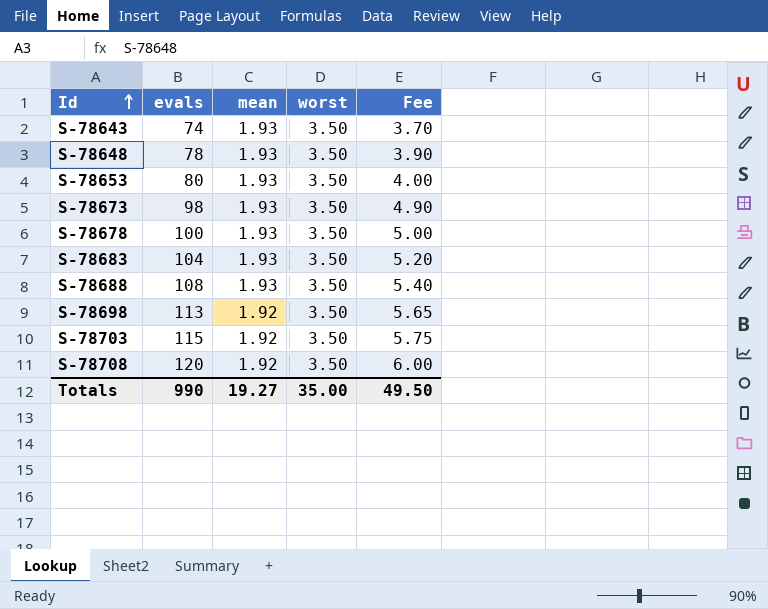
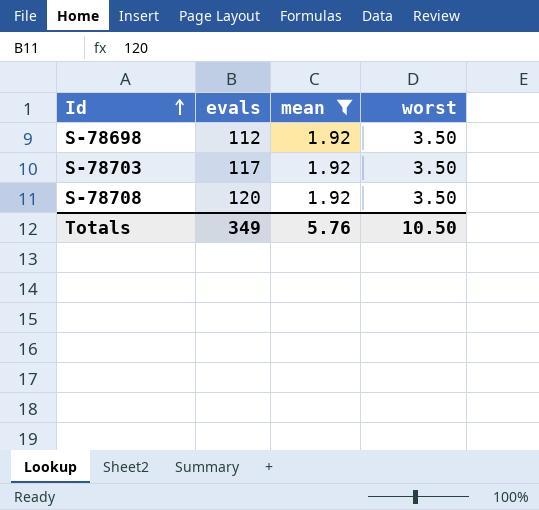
filter: none -> mean = 1.92
column Fee | formula: [evals] * 0.05 -> none
S-78698 | evals: 113 -> 112
S-78703 | evals: 115 -> 117
Totals | evals: 990 -> 349
Totals | mean: 19.27 -> 5.76
Totals | worst: 35.00 -> 10.50

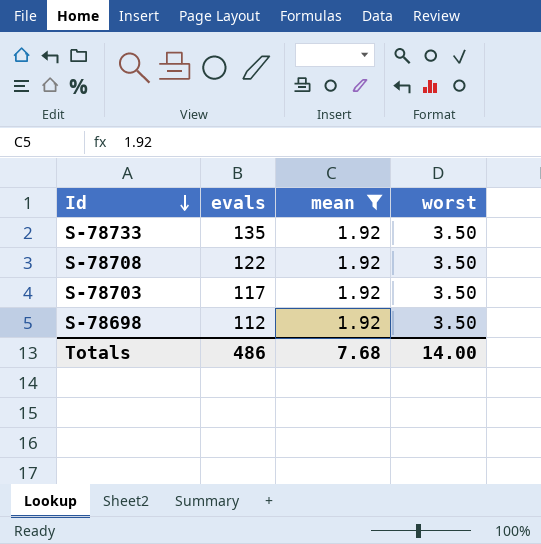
row order: Id ascending -> Id descending
row S-78733: none -> 135 | 1.92 | 3.50
S-78708 | evals: 120 -> 122
Totals | evals: 349 -> 486
Totals | mean: 5.76 -> 7.68
Totals | worst: 10.50 -> 14.00

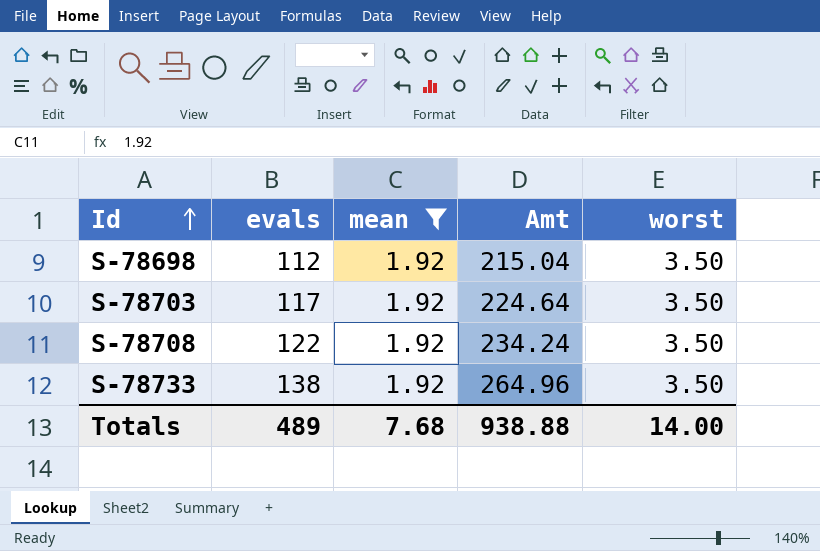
row order: Id descending -> Id ascending
column Amt | formula: none -> [evals] * [mean]
S-78733 | evals: 135 -> 138
Totals | evals: 486 -> 489

